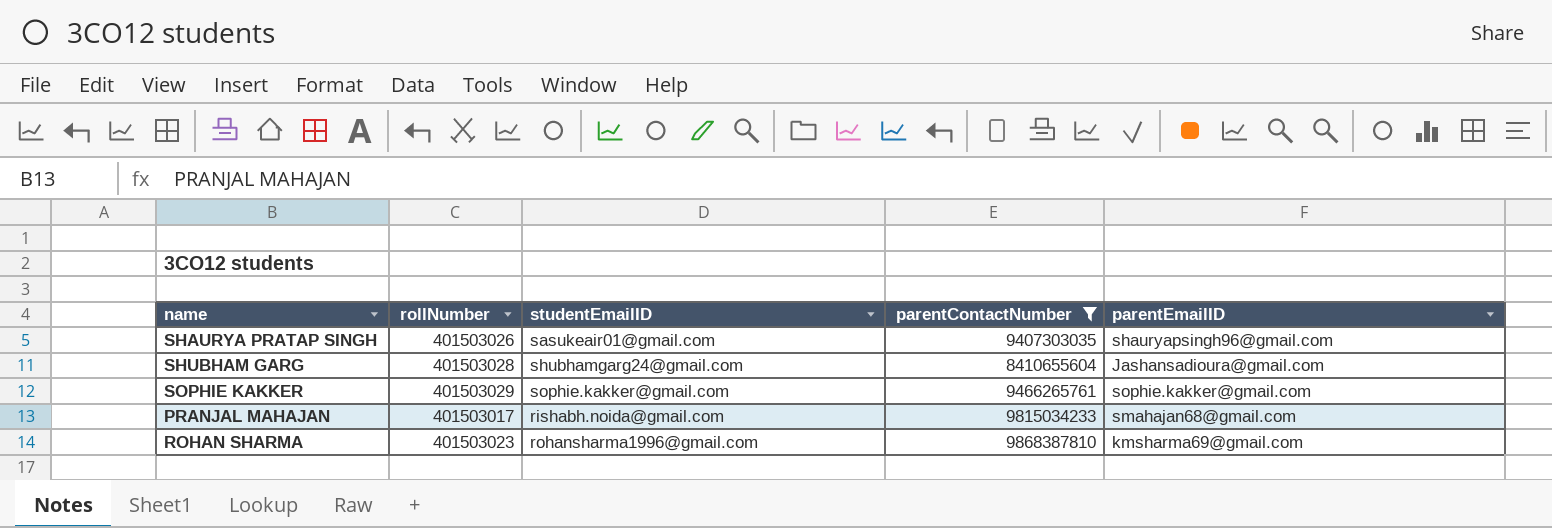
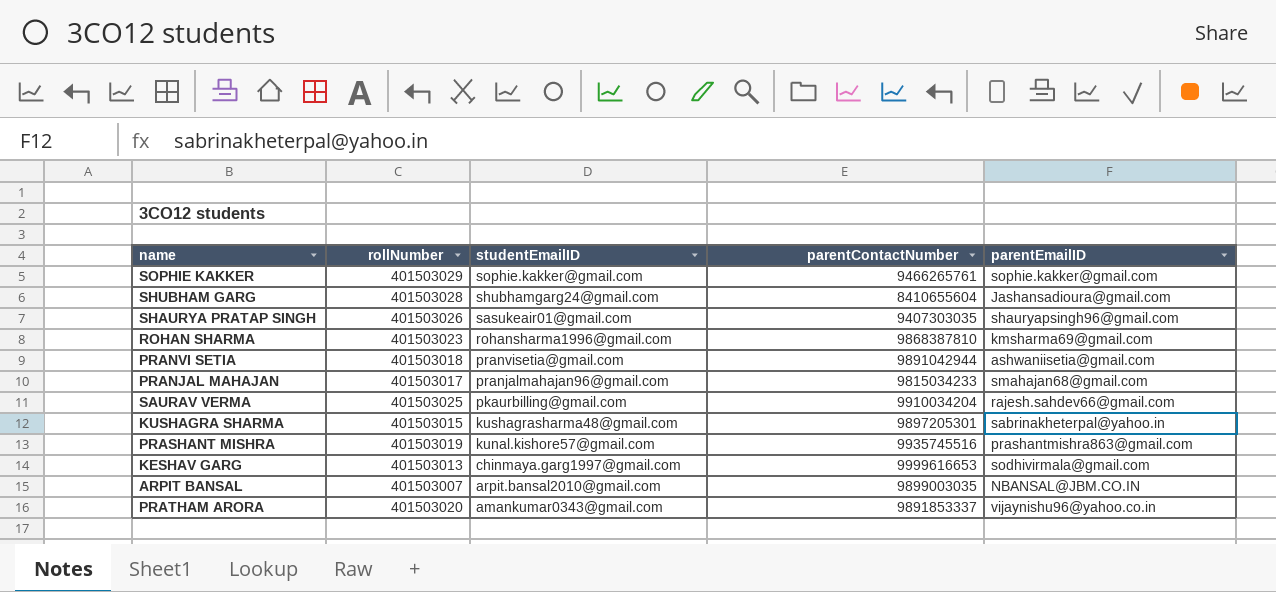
filter: parentContactNumber <= 9868387810 -> none
row order: none -> studentEmailID descending
PRANJAL MAHAJAN | studentEmailID: rishabh.noida@gmail.com -> pranjalmahajan96@gmail.com

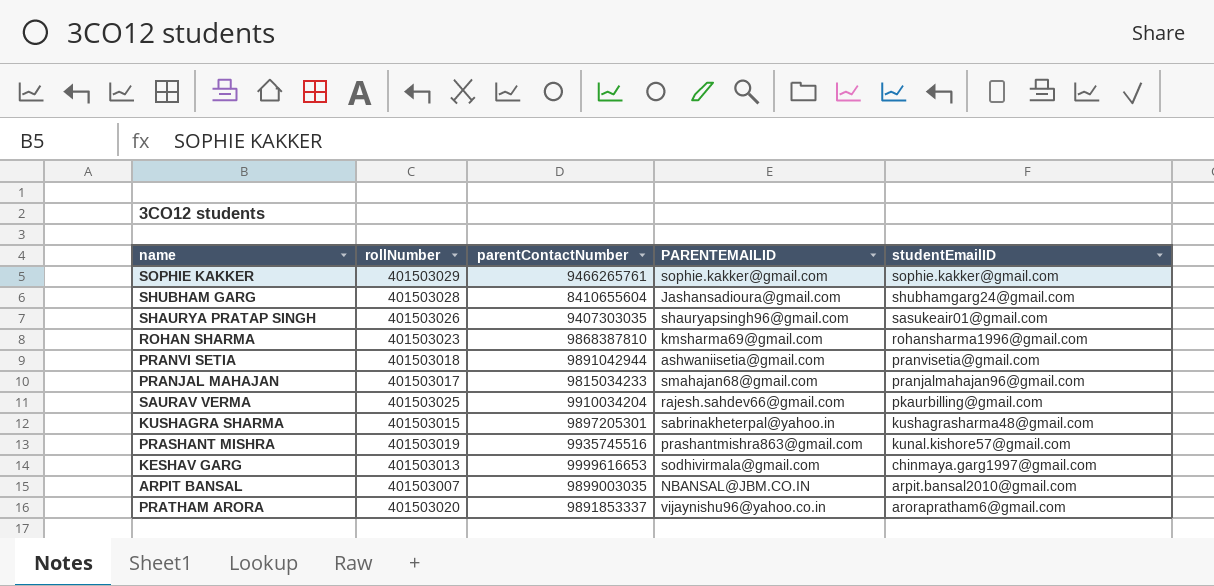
column name: parentEmailID -> PARENTEMAILID
column studentEmailID | position: 3 -> 5
PRATHAM ARORA | studentEmailID: amankumar0343@gmail.com -> arorapratham6@gmail.com

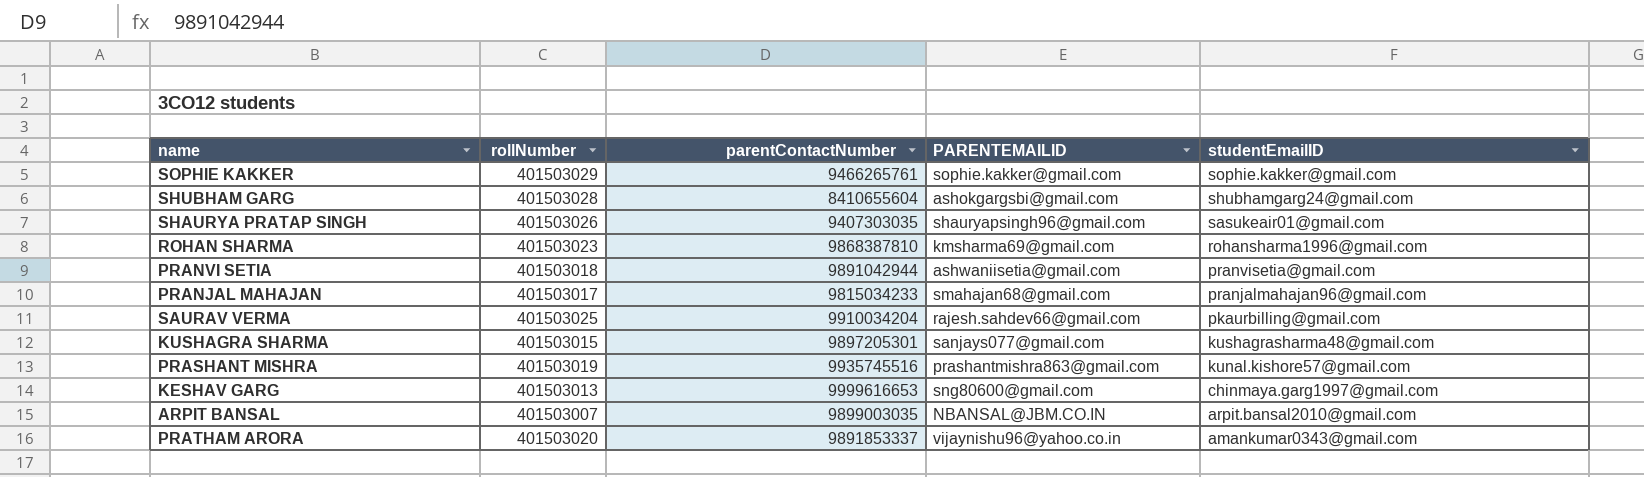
SHUBHAM GARG | PARENTEMAILID: Jashansadioura@gmail.com -> ashokgargsbi@gmail.com
KUSHAGRA SHARMA | PARENTEMAILID: sabrinakheterpal@yahoo.in -> sanjays077@gmail.com
KESHAV GARG | PARENTEMAILID: sodhivirmala@gmail.com -> sng80600@gmail.com
PRATHAM ARORA | studentEmailID: arorapratham6@gmail.com -> amankumar0343@gmail.com

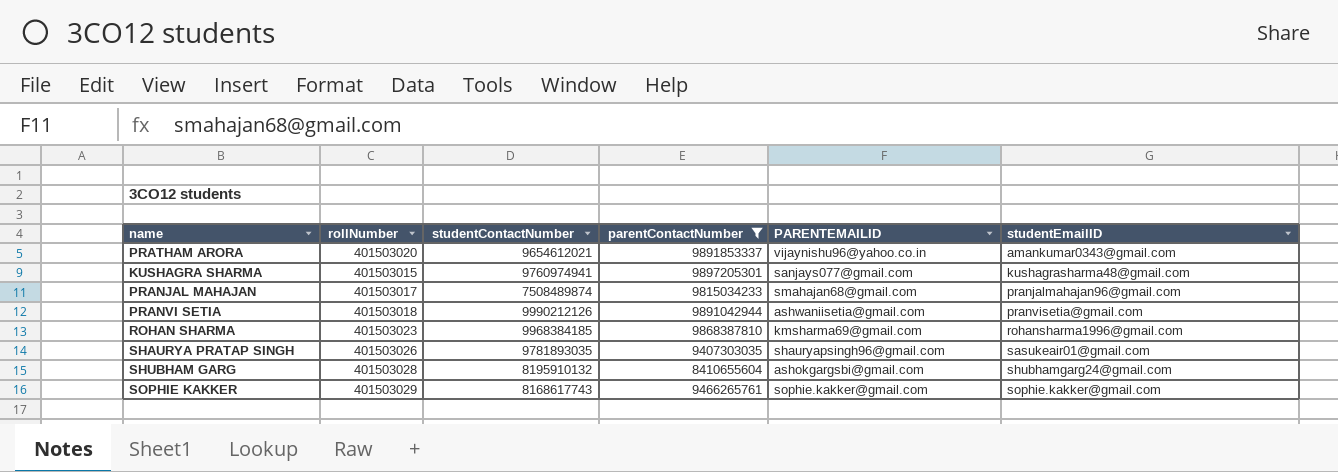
filter: none -> parentContactNumber <= 9897205301
row order: studentEmailID descending -> studentEmailID ascending
column studentContactNumber | position: none -> 3

